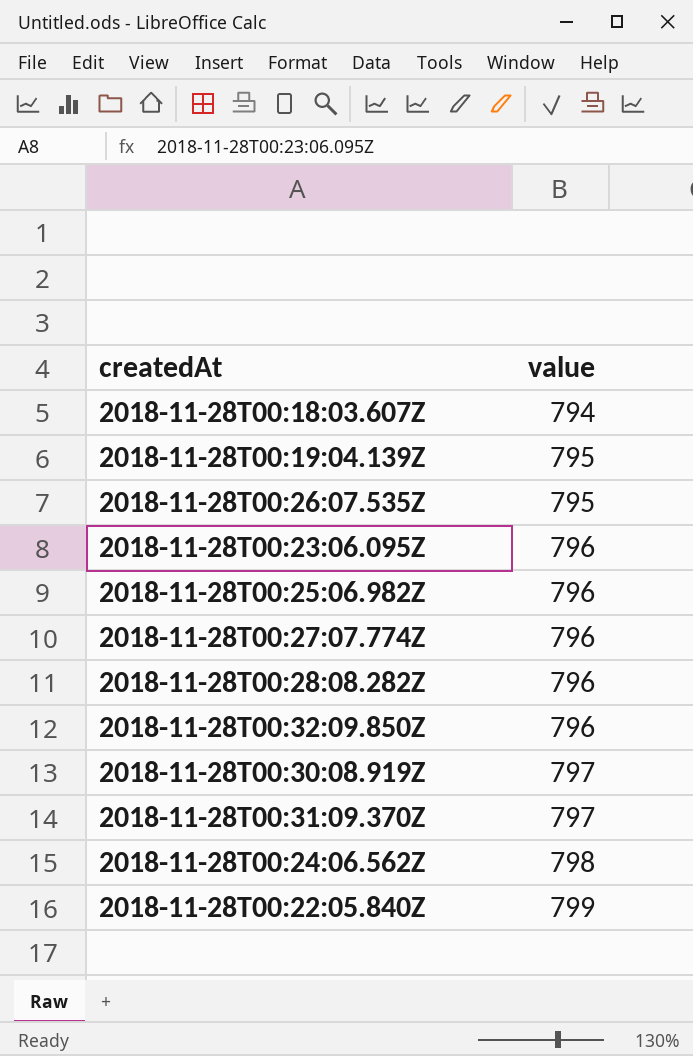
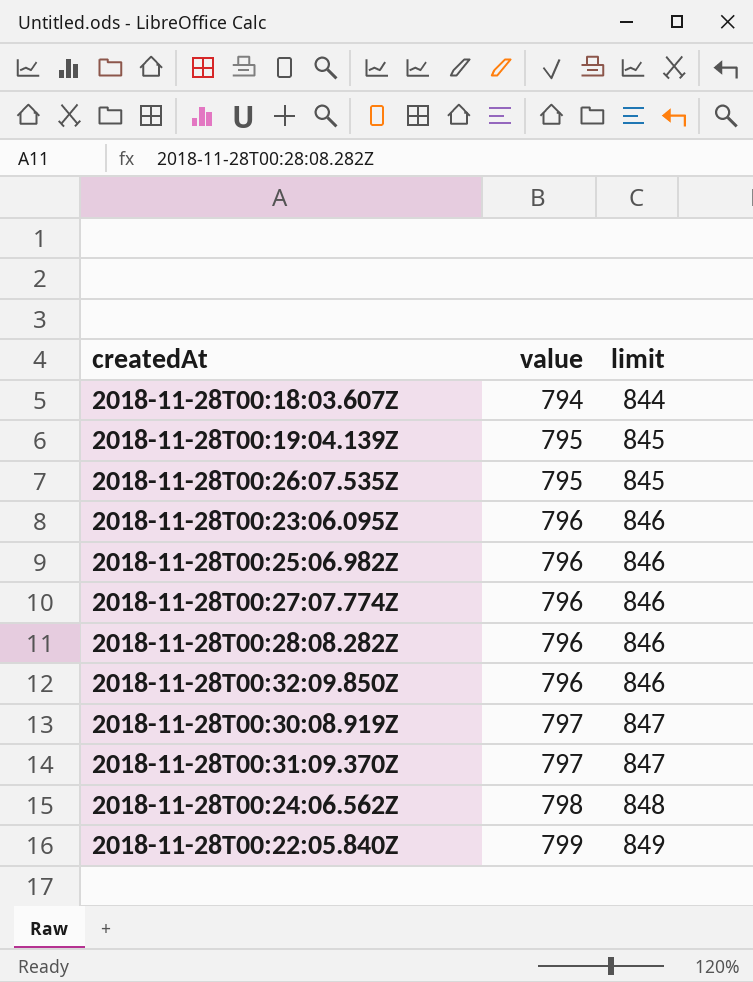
column limit | formula: none -> [value] + 50

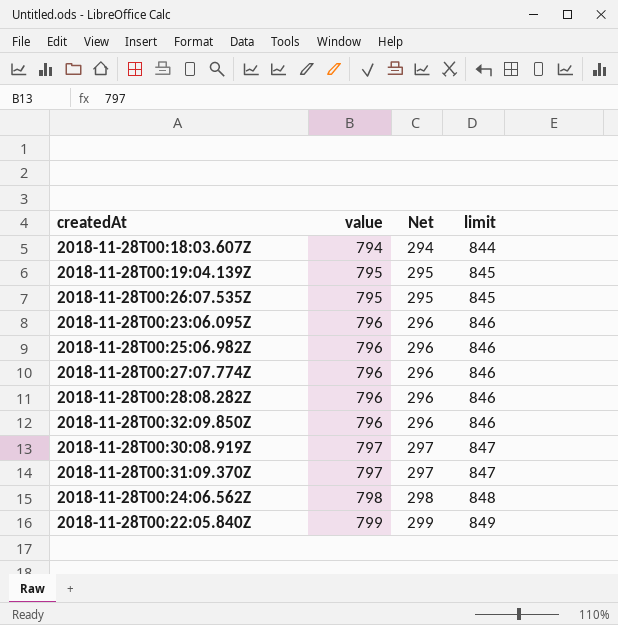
column Net | formula: none -> [value] - 500

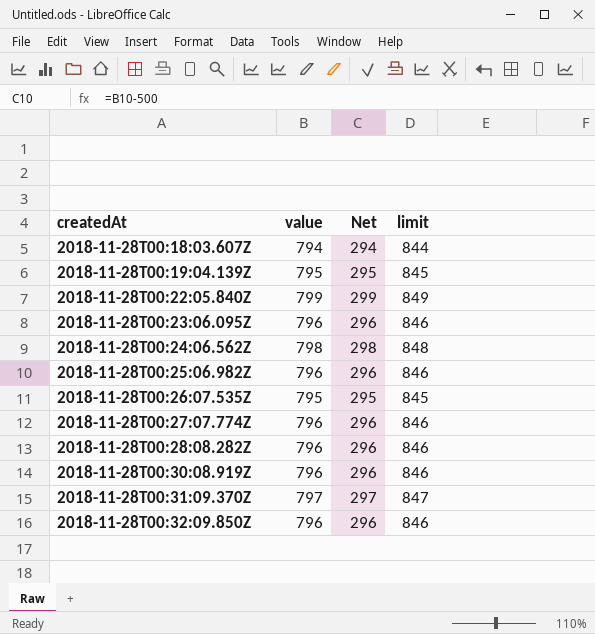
row order: value ascending -> createdAt ascending
2018-11-28T00:30:08.919Z | value: 797 -> 796
2018-11-28T00:30:08.919Z | Net: 297 -> 296
2018-11-28T00:30:08.919Z | limit: 847 -> 846

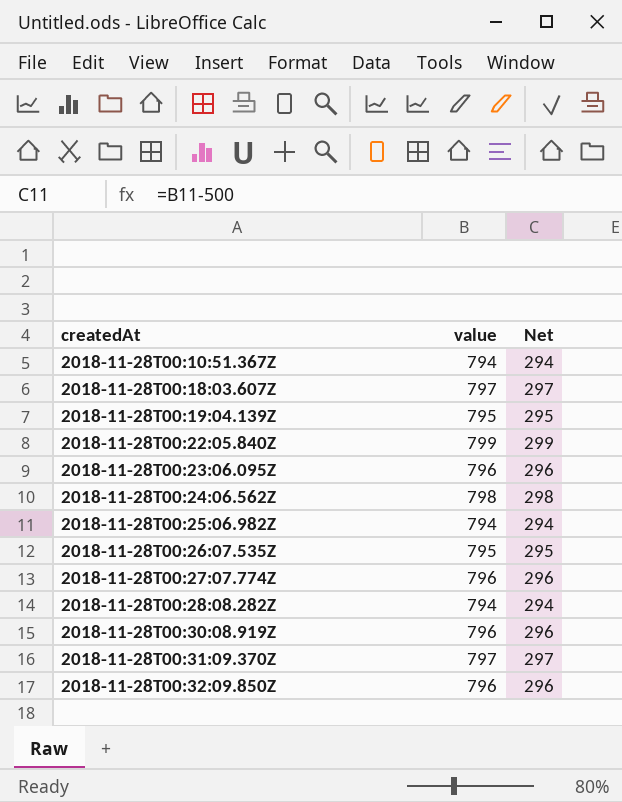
column limit | formula: [value] + 50 -> none
row 2018-11-28T00:10:51.367Z: none -> 794 | 294
2018-11-28T00:18:03.607Z | value: 794 -> 797
2018-11-28T00:18:03.607Z | Net: 294 -> 297
2018-11-28T00:25:06.982Z | value: 796 -> 794
2018-11-28T00:25:06.982Z | Net: 296 -> 294
2018-11-28T00:28:08.282Z | value: 796 -> 794
2018-11-28T00:28:08.282Z | Net: 296 -> 294

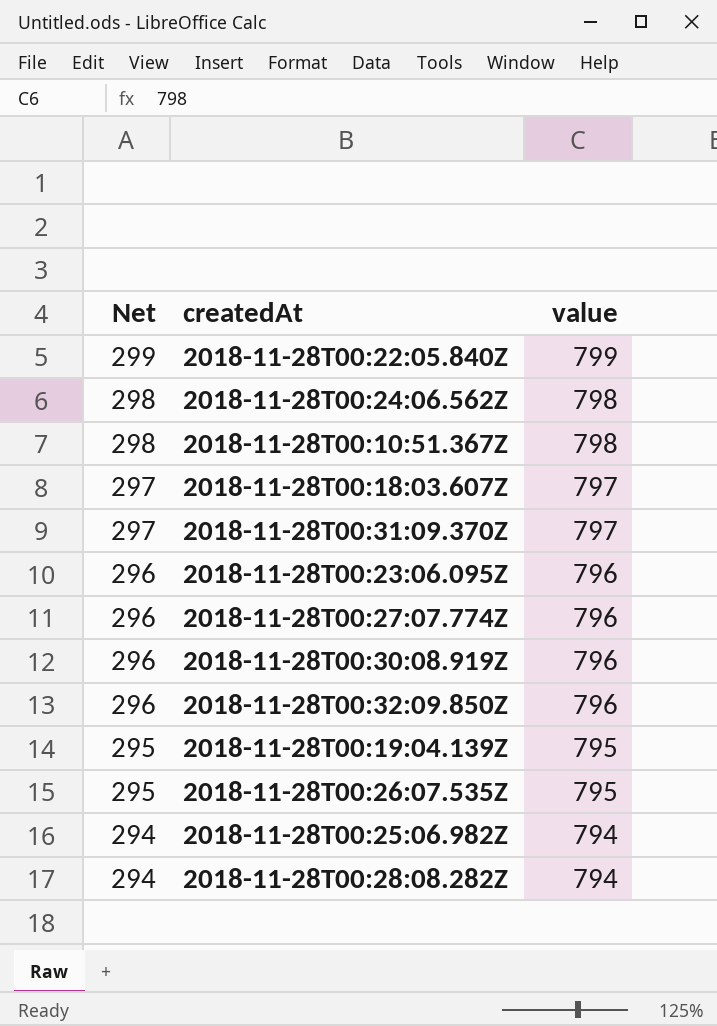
row order: createdAt ascending -> Net descending
column Net | position: 3 -> 1
2018-11-28T00:10:51.367Z | Net: 294 -> 298
2018-11-28T00:10:51.367Z | value: 794 -> 798

